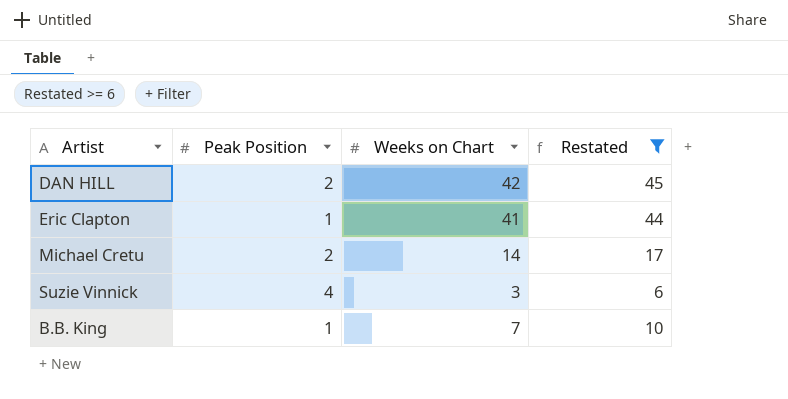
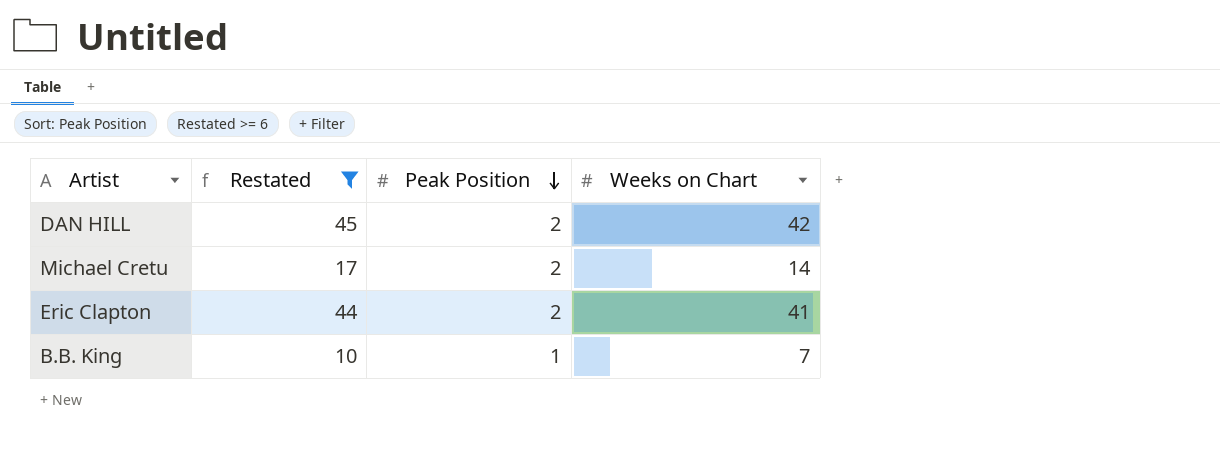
row order: none -> Peak Position descending
column Restated | position: 4 -> 2
row Suzie Vinnick: 4 | 3 | 6 -> none
Eric Clapton | Peak Position: 1 -> 2

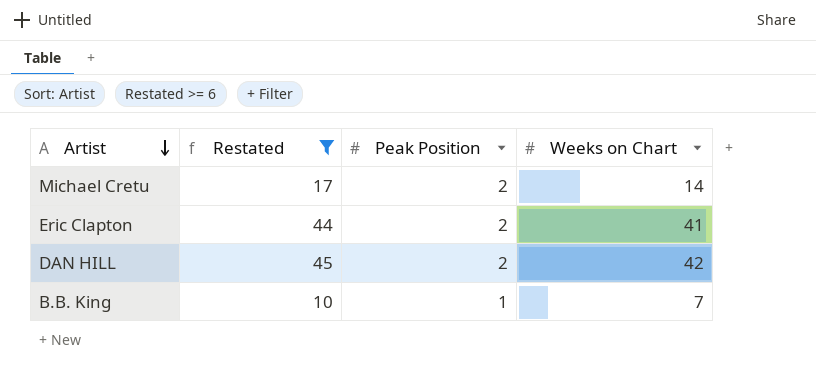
row order: Peak Position descending -> Artist descending

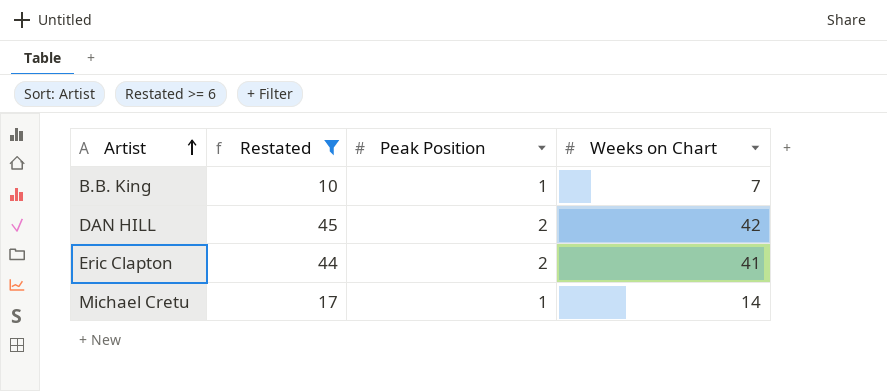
row order: Artist descending -> Artist ascending
Michael Cretu | Peak Position: 2 -> 1

